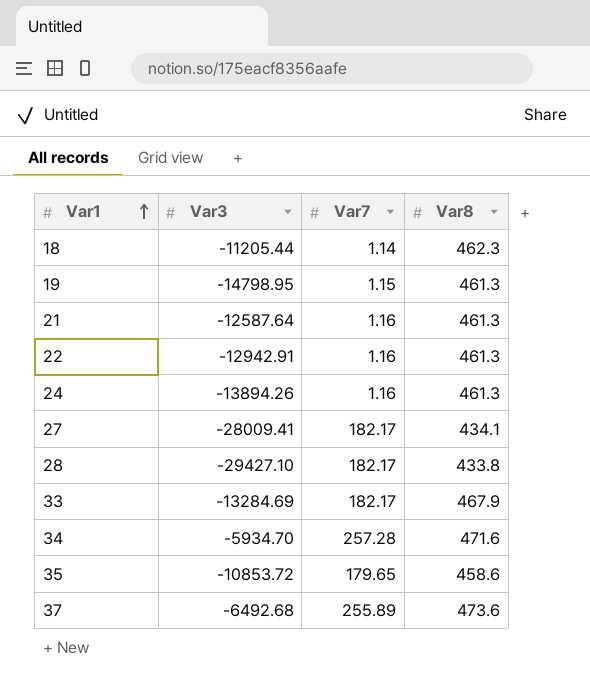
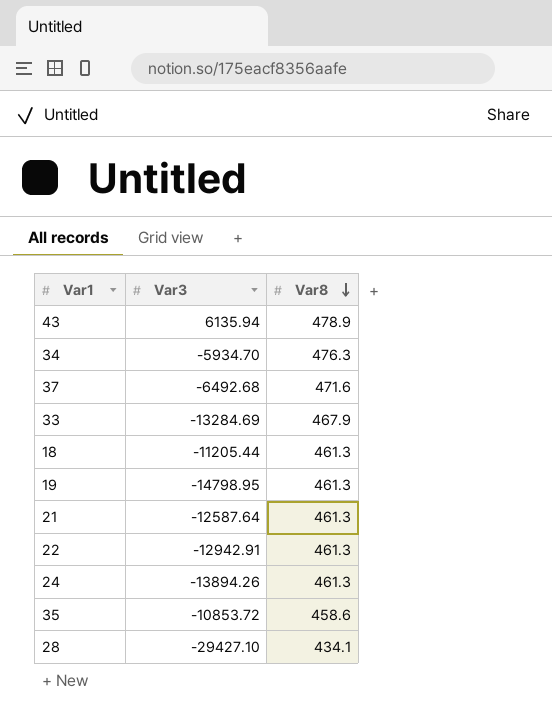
row order: Var1 ascending -> Var8 descending
column Var7 | position: 3 -> none
row 27: -28009.41 | 182.17 | 434.1 -> none
row 43: none -> 6135.94 | 478.9
34 | Var8: 471.6 -> 476.3
37 | Var8: 473.6 -> 471.6
18 | Var8: 462.3 -> 461.3
28 | Var8: 433.8 -> 434.1

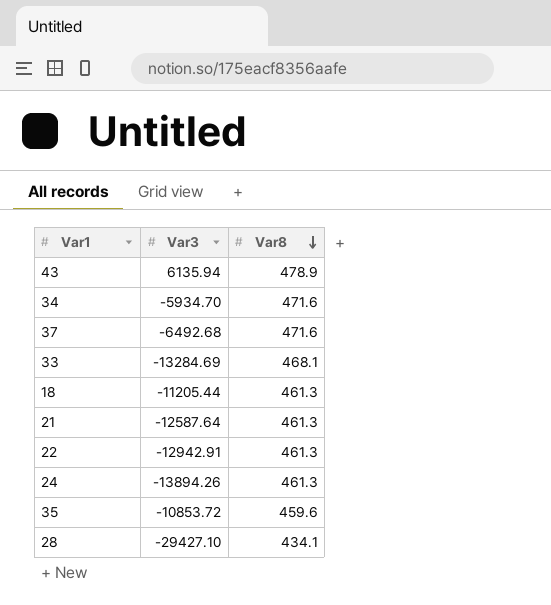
row 19: -14798.95 | 461.3 -> none
34 | Var8: 476.3 -> 471.6
33 | Var8: 467.9 -> 468.1
35 | Var8: 458.6 -> 459.6

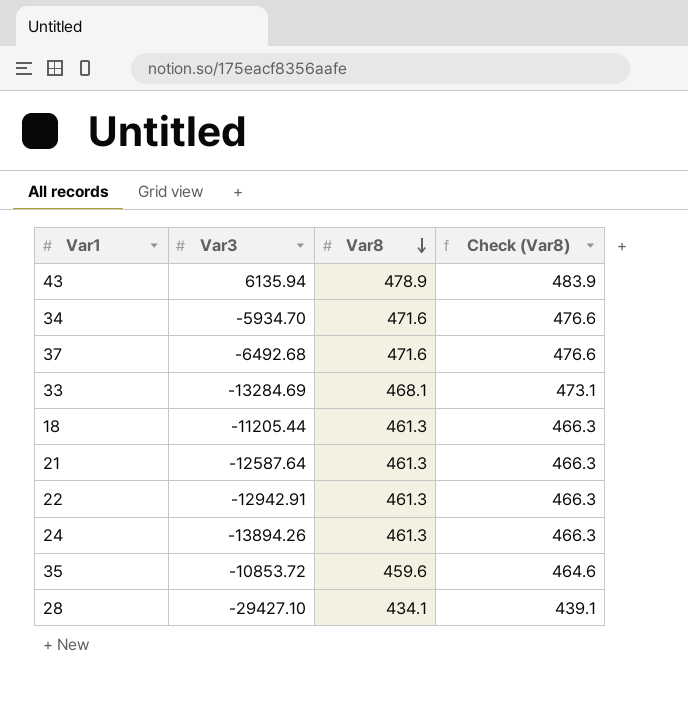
column Check (Var8) | formula: none -> [Var8] + 5

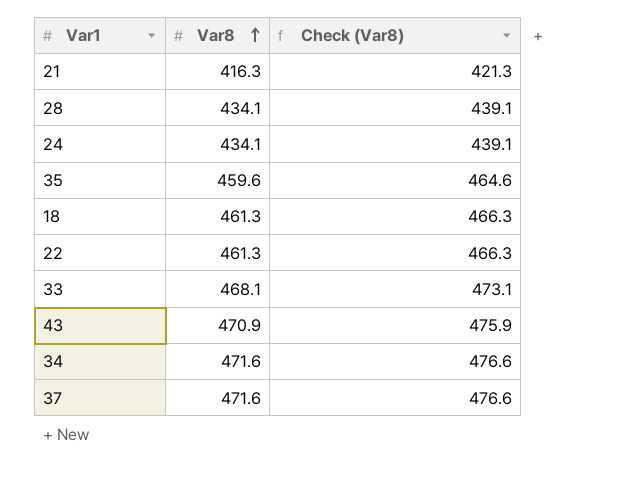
row order: Var8 descending -> Var8 ascending
column Var3 | position: 2 -> none
21 | Var8: 461.3 -> 416.3
21 | Check (Var8): 466.3 -> 421.3
24 | Var8: 461.3 -> 434.1
24 | Check (Var8): 466.3 -> 439.1
43 | Var8: 478.9 -> 470.9
43 | Check (Var8): 483.9 -> 475.9

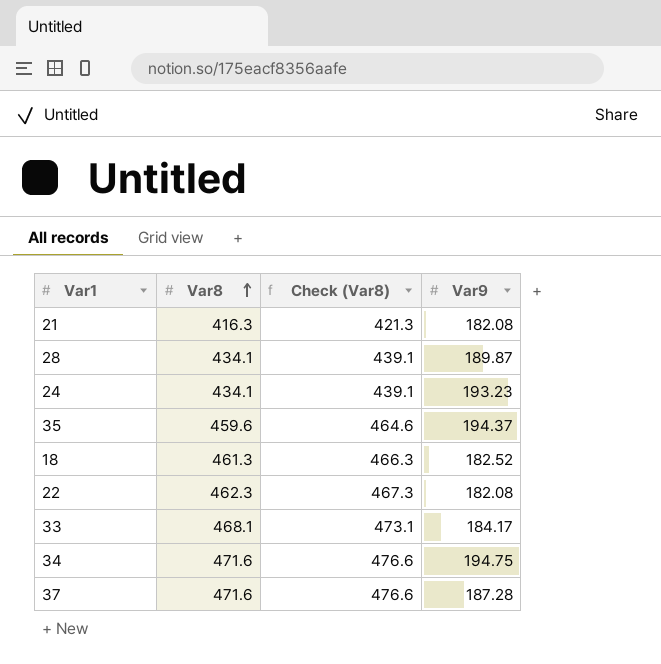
column Var9 | position: none -> 4
row 43: 470.9 | 475.9 -> none
22 | Var8: 461.3 -> 462.3
22 | Check (Var8): 466.3 -> 467.3

